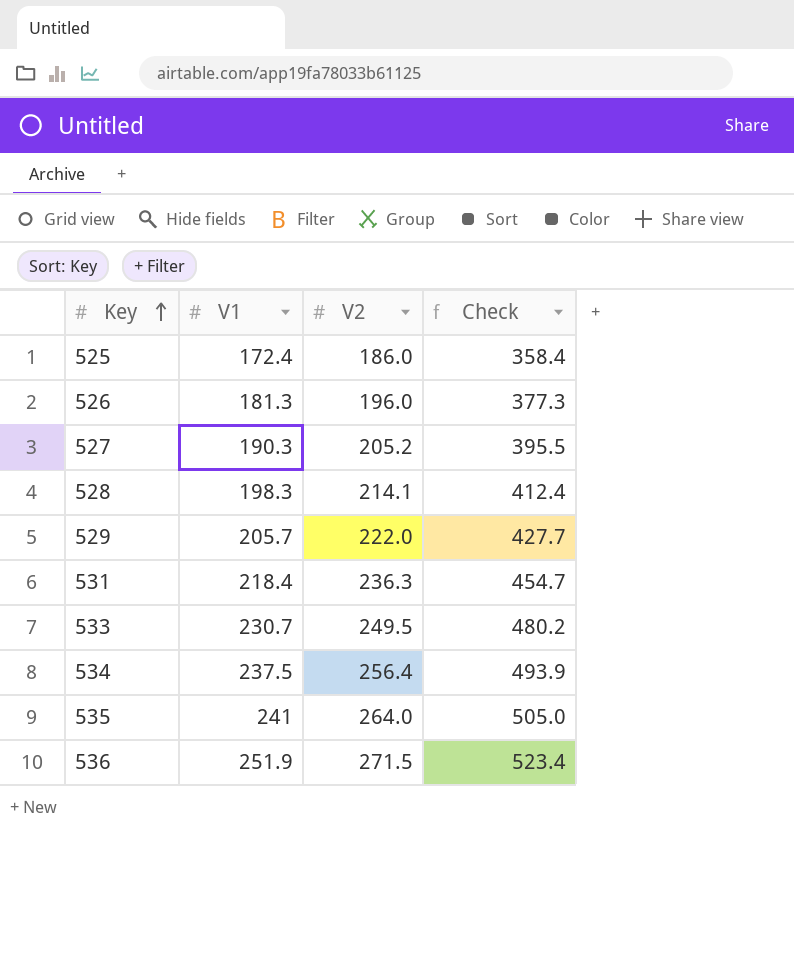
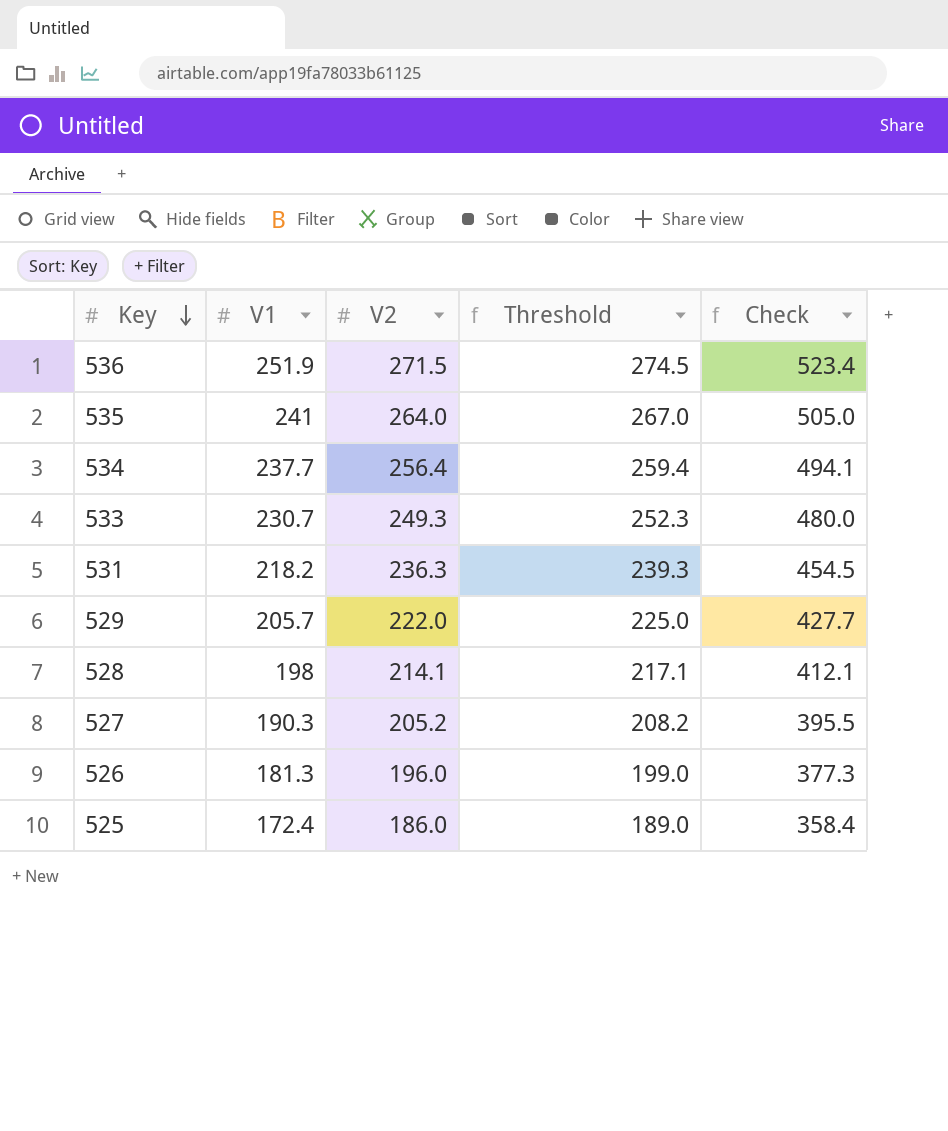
row order: Key ascending -> Key descending
column Threshold | formula: none -> [V2] + 3
534 | V1: 237.5 -> 237.7
534 | Check: 493.9 -> 494.1
533 | V2: 249.5 -> 249.3
533 | Check: 480.2 -> 480.0
531 | V1: 218.4 -> 218.2
531 | Check: 454.7 -> 454.5
528 | V1: 198.3 -> 198
528 | Check: 412.4 -> 412.1

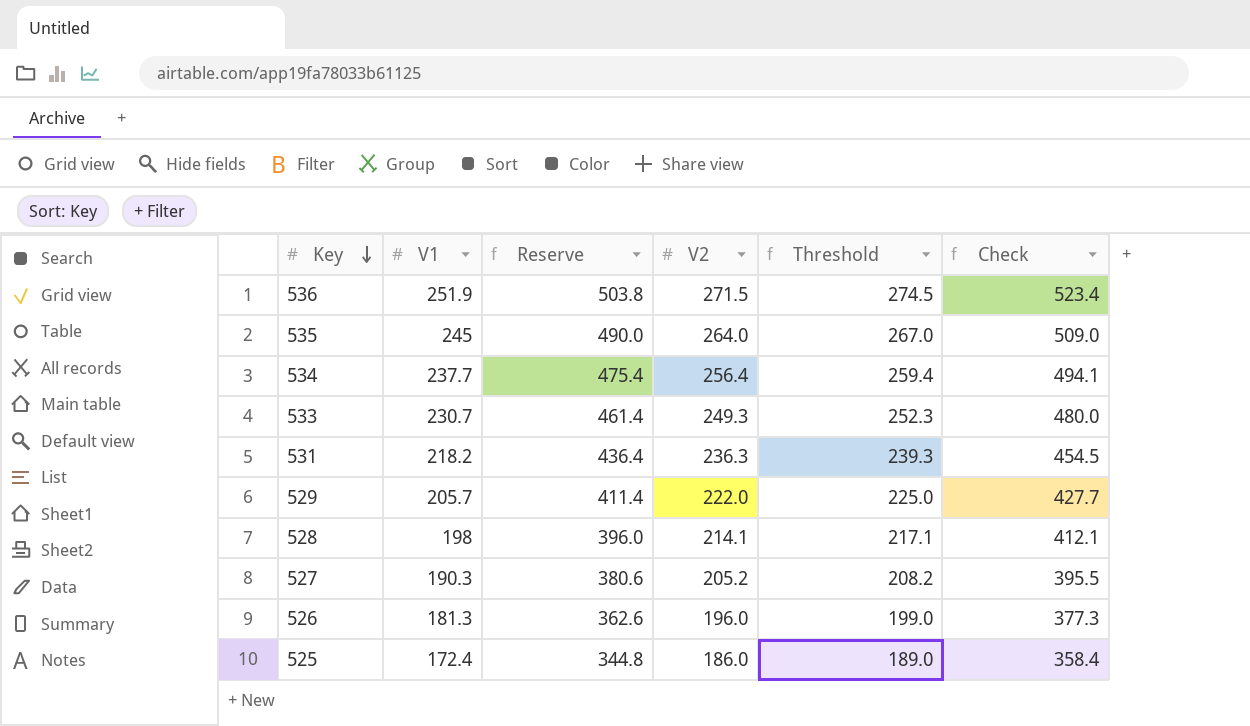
column Reserve | formula: none -> [V1] * 2
535 | V1: 241 -> 245
535 | Check: 505.0 -> 509.0

